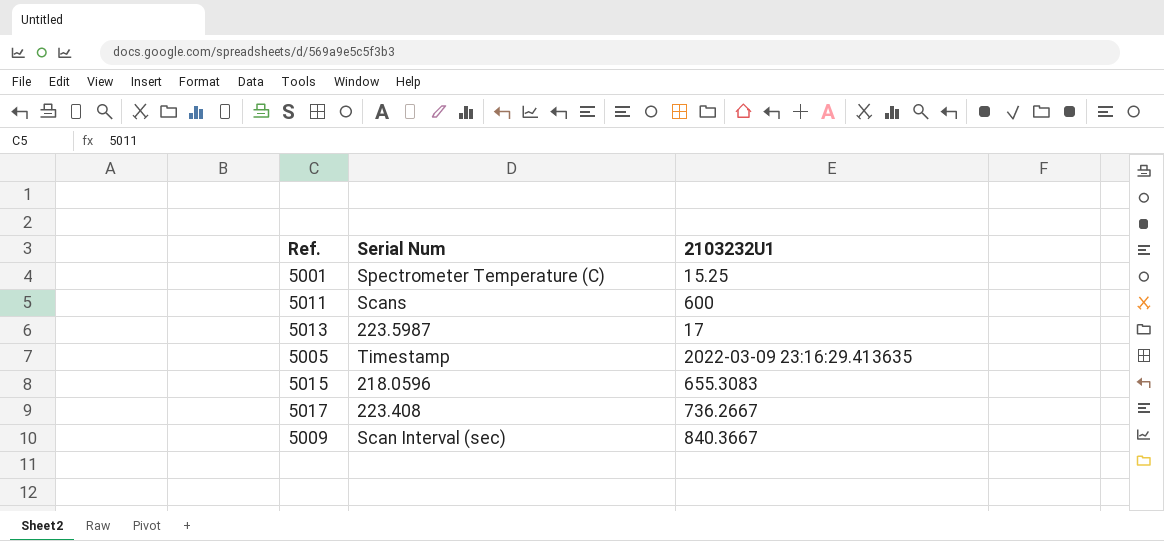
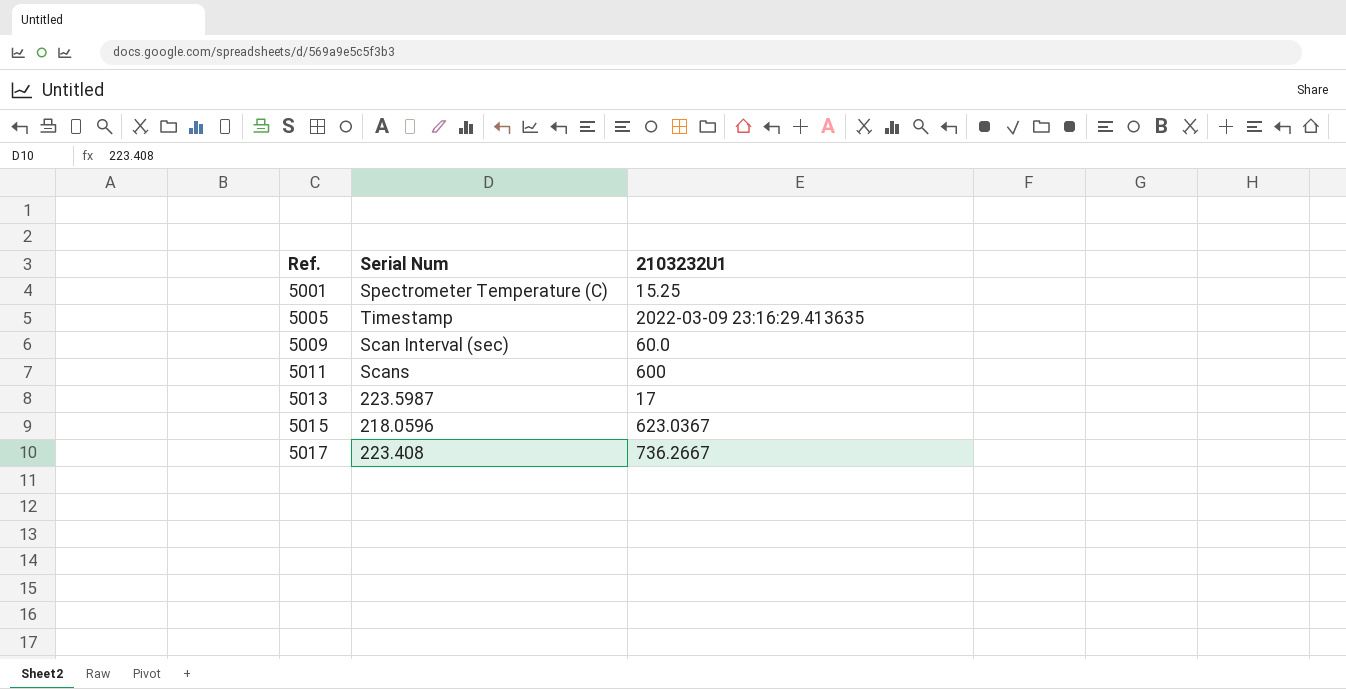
row order: none -> Ref. ascending
5009 | 2103232U1: 840.3667 -> 60.0
5015 | 2103232U1: 655.3083 -> 623.0367

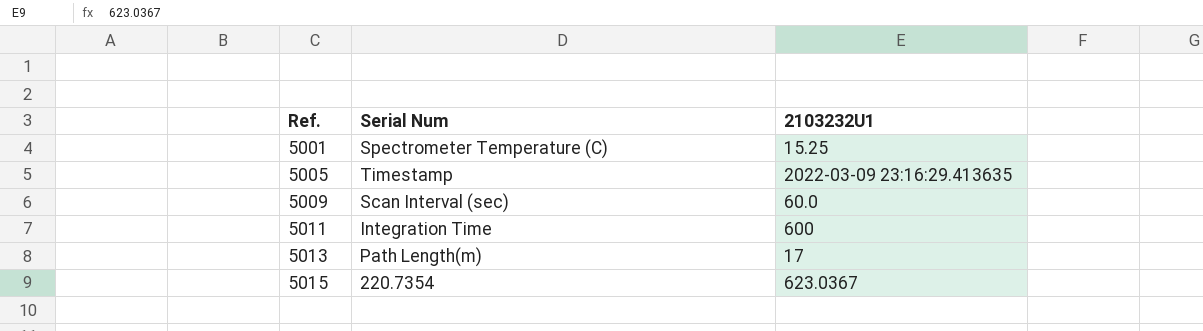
row 5017: 223.408 | 736.2667 -> none
5011 | Serial Num: Scans -> Integration Time
5013 | Serial Num: 223.5987 -> Path Length(m)
5015 | Serial Num: 218.0596 -> 220.7354

